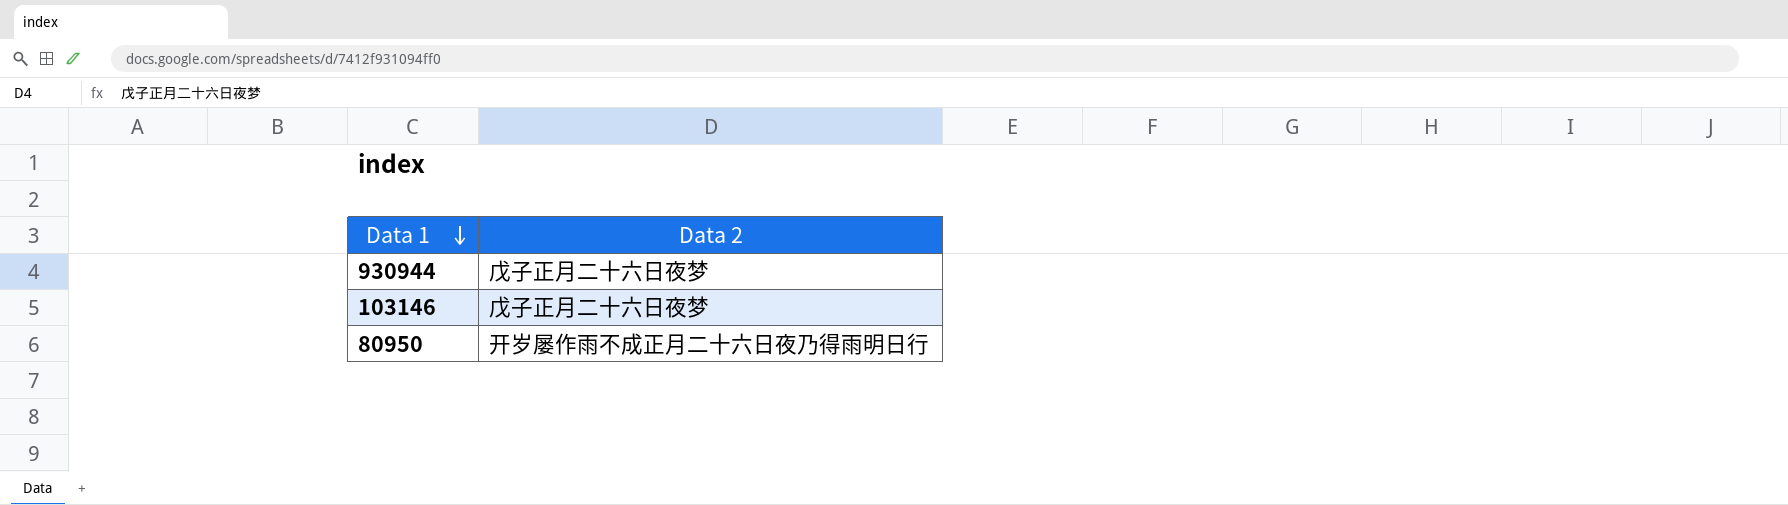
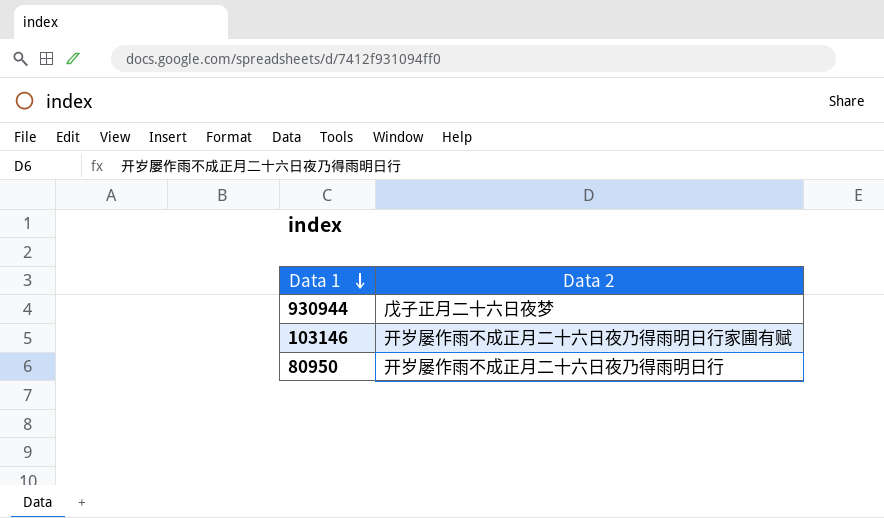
103146 | Data 2: 戊子正月二十六日夜梦 -> 开岁屡作雨不成正月二十六日夜乃得雨明日行家圃有赋

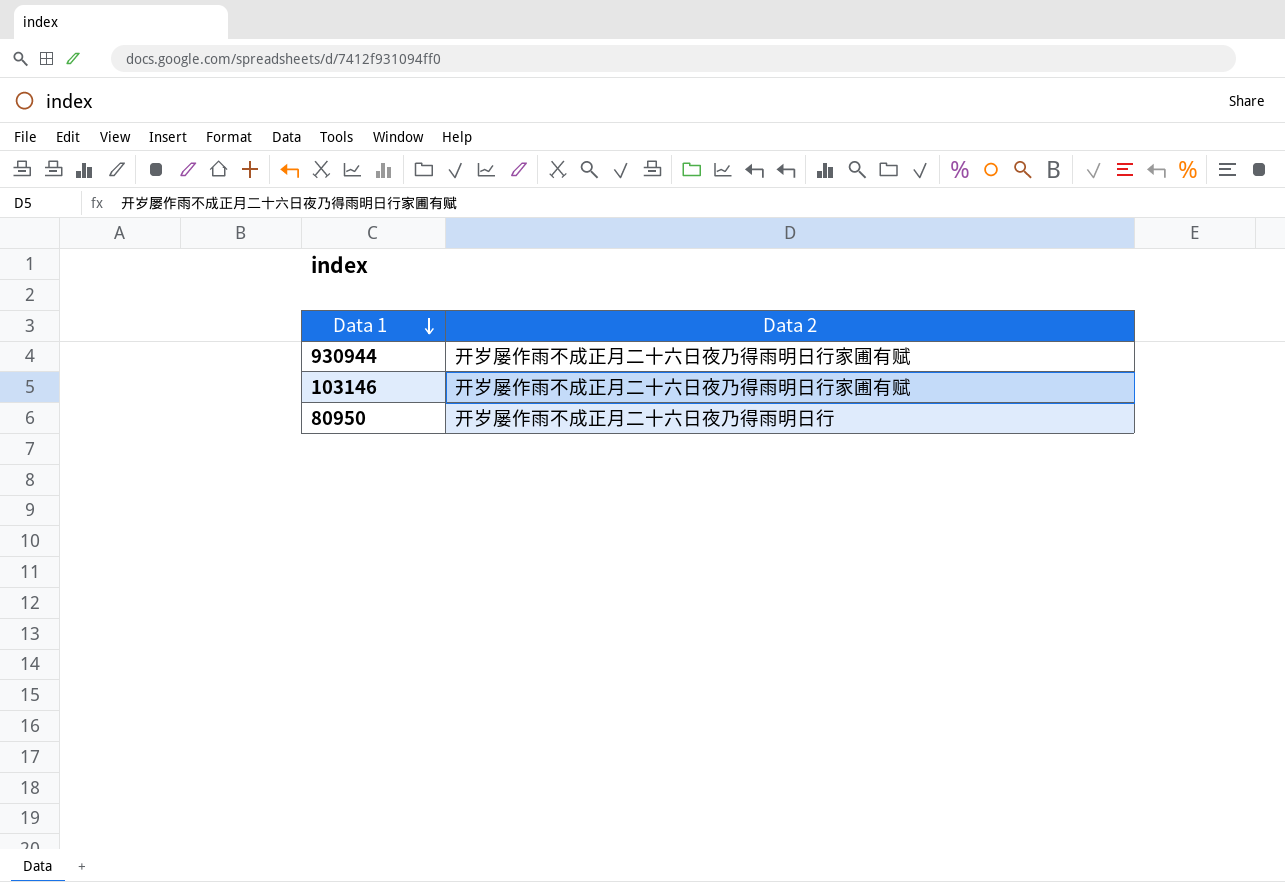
930944 | Data 2: 戊子正月二十六日夜梦 -> 开岁屡作雨不成正月二十六日夜乃得雨明日行家圃有赋

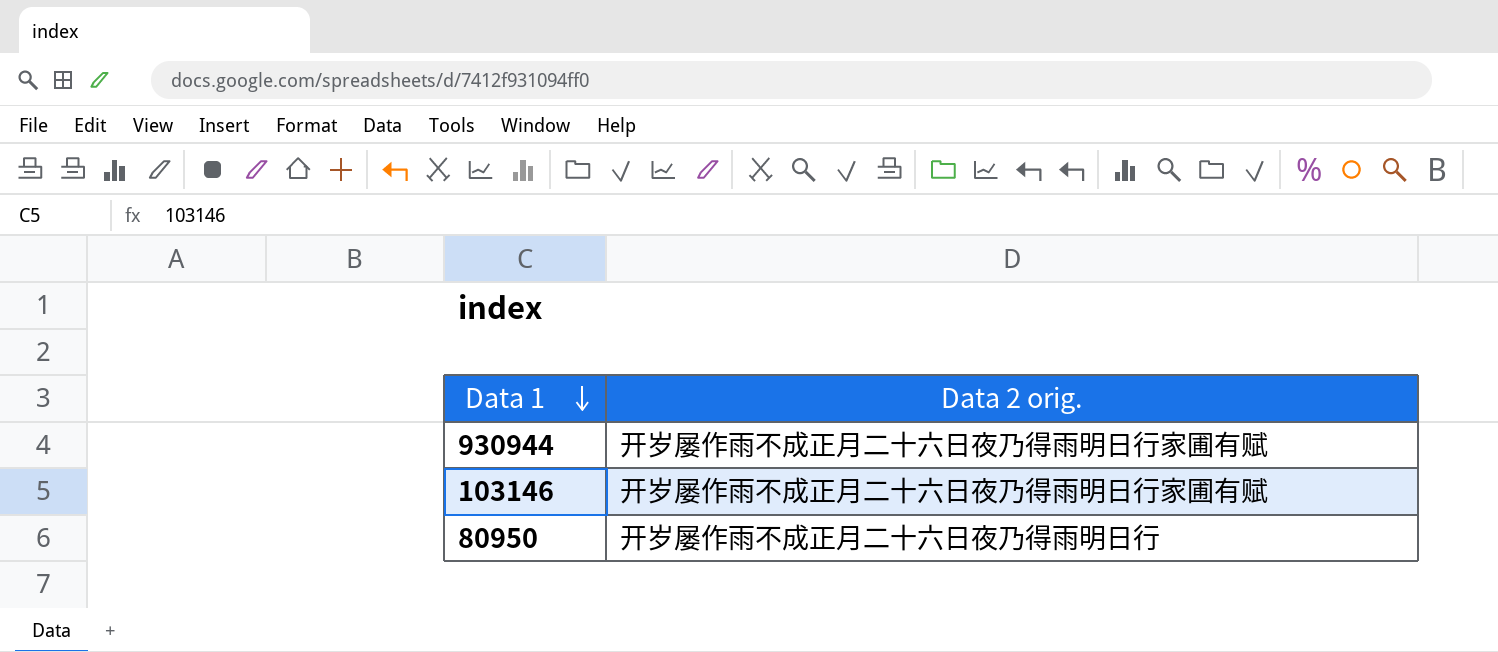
column name: Data 2 -> Data 2 orig.

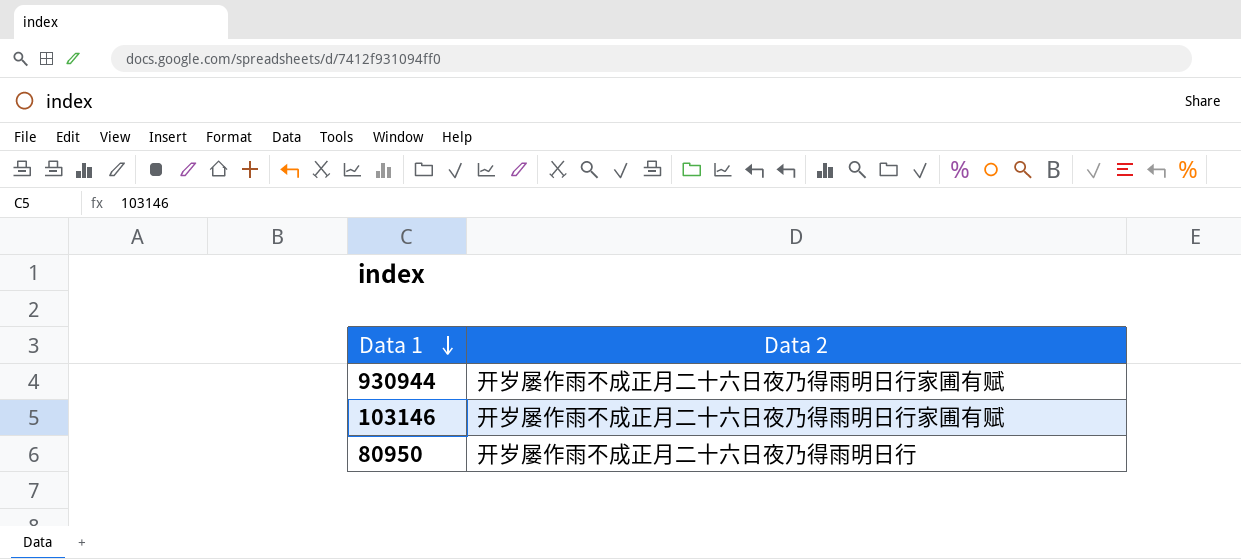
column name: Data 2 orig. -> Data 2

